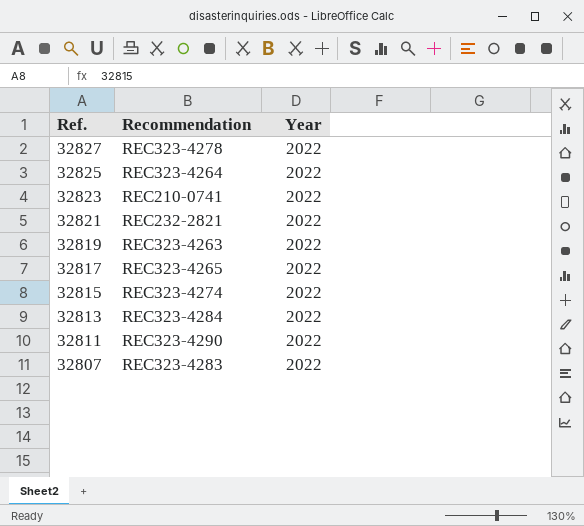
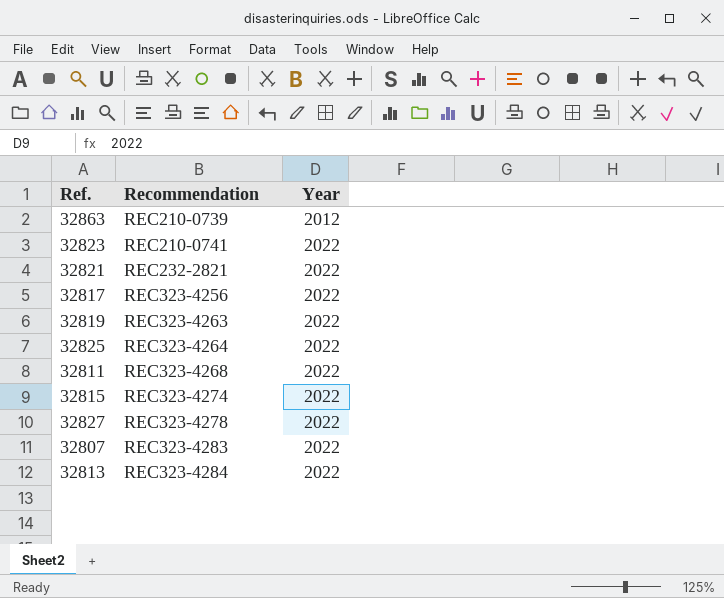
row order: Ref. descending -> Recommendation ascending
row 32863: none -> REC210-0739 | 2012
32817 | Recommendation: REC323-4265 -> REC323-4256
32811 | Recommendation: REC323-4290 -> REC323-4268

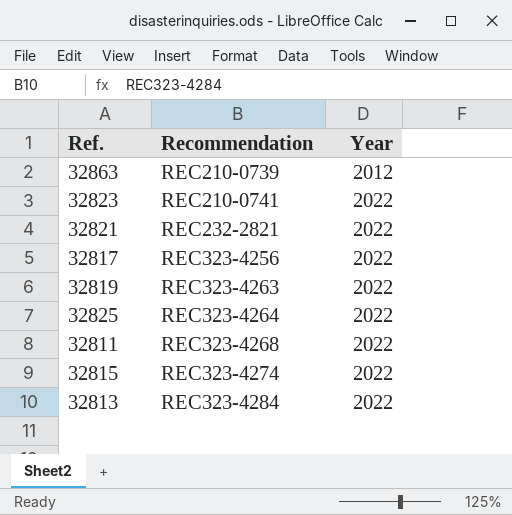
row 32827: REC323-4278 | 2022 -> none
row 32807: REC323-4283 | 2022 -> none

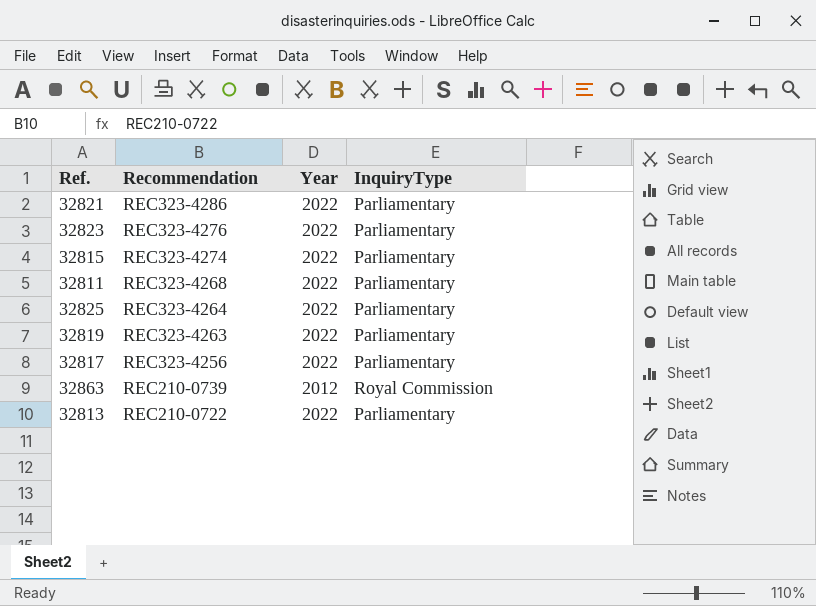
row order: Recommendation ascending -> Recommendation descending
column InquiryType | position: none -> 4
32821 | Recommendation: REC232-2821 -> REC323-4286
32823 | Recommendation: REC210-0741 -> REC323-4276
32813 | Recommendation: REC323-4284 -> REC210-0722

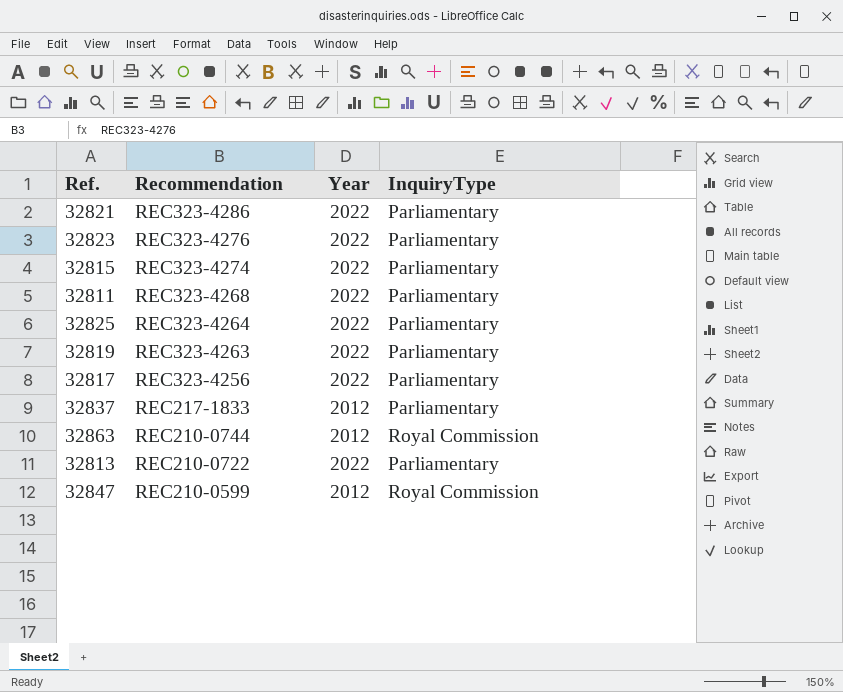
row 32837: none -> REC217-1833 | 2012 | Parliamentary
32863 | Recommendation: REC210-0739 -> REC210-0744
row 32847: none -> REC210-0599 | 2012 | Royal Commission

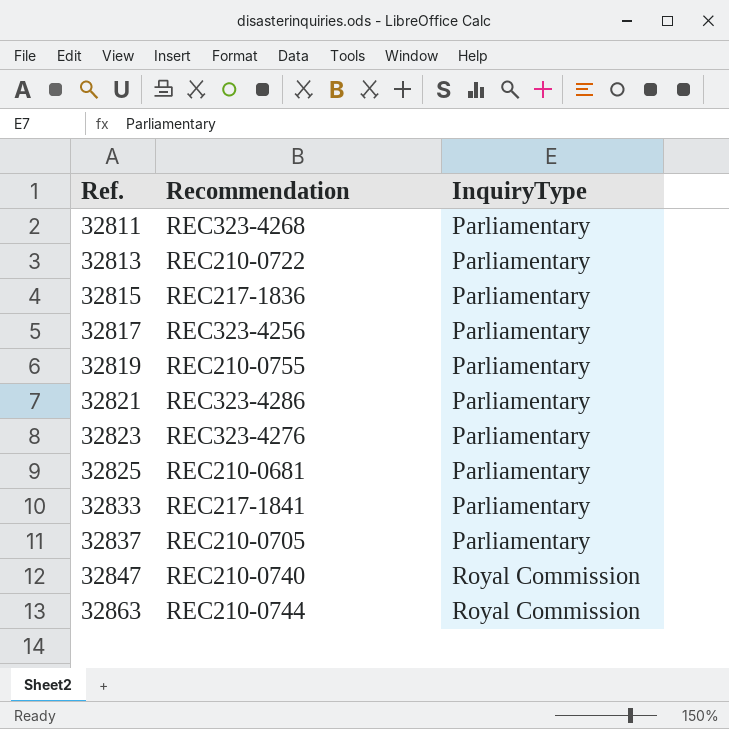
row order: Recommendation descending -> Ref. ascending
column Year | position: 3 -> none
32815 | Recommendation: REC323-4274 -> REC217-1836
32819 | Recommendation: REC323-4263 -> REC210-0755
32825 | Recommendation: REC323-4264 -> REC210-0681
row 32833: none -> REC217-1841 | Parliamentary
32837 | Recommendation: REC217-1833 -> REC210-0705
32847 | Recommendation: REC210-0599 -> REC210-0740

